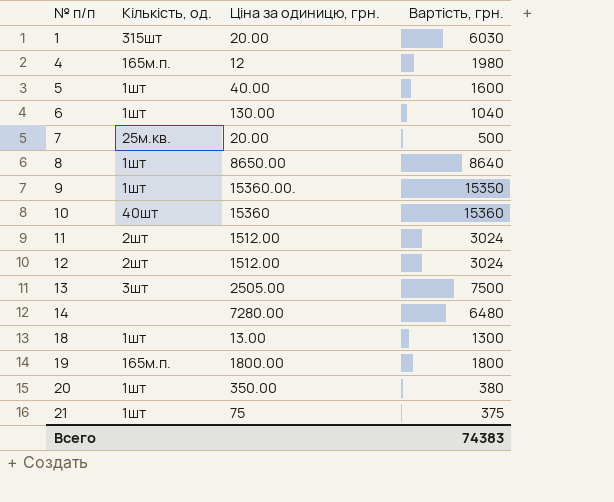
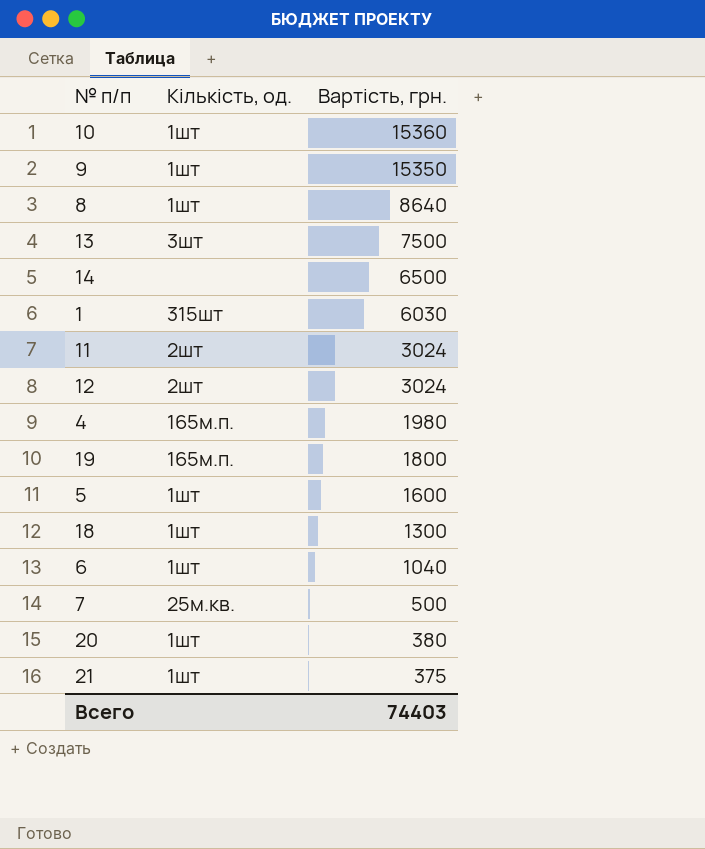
row order: № п/п ascending -> Вартість, грн. descending
column Ціна за одиницю, грн. | position: 3 -> none
10 | Кількість, од.: 40шт -> 1шт
14 | Вартість, грн.: 6480 -> 6500
Всего | Вартість, грн.: 74383 -> 74403

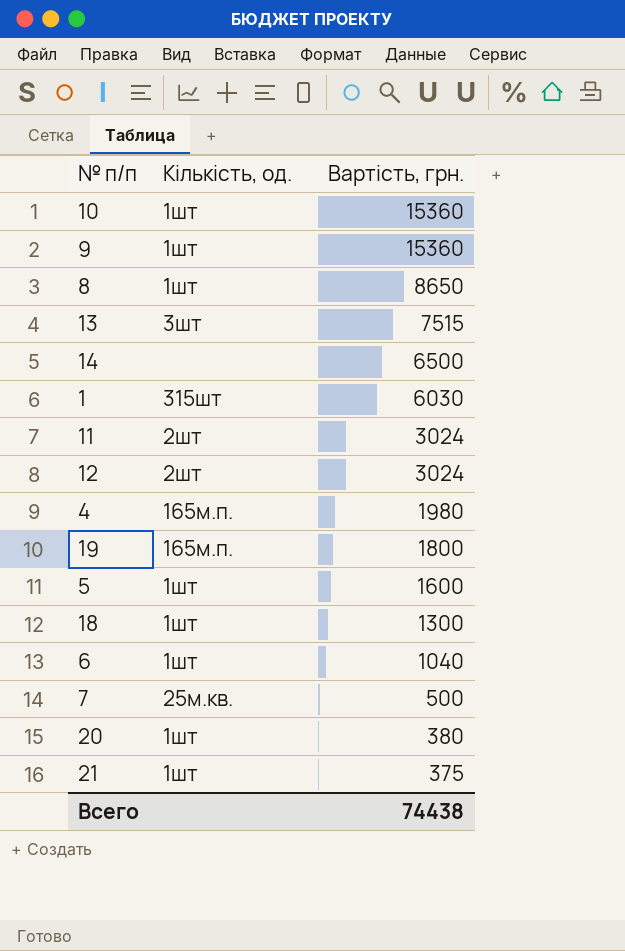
9 | Вартість, грн.: 15350 -> 15360
8 | Вартість, грн.: 8640 -> 8650
13 | Вартість, грн.: 7500 -> 7515
Всего | Вартість, грн.: 74403 -> 74438

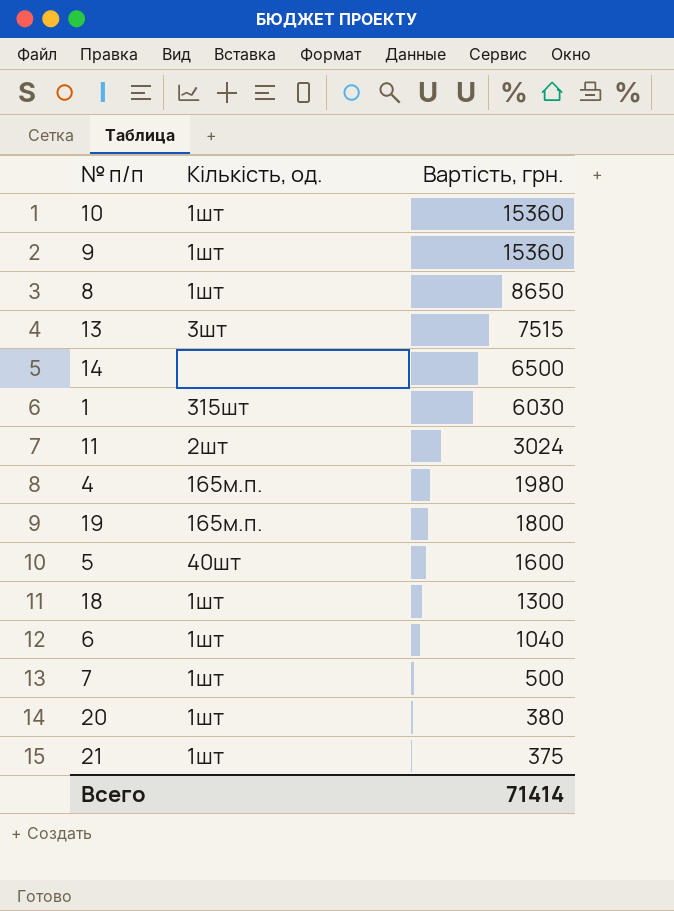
row 12: 2шт | 3024 -> none
5 | Кількість, од.: 1шт -> 40шт
7 | Кількість, од.: 25м.кв. -> 1шт
Всего | Вартість, грн.: 74438 -> 71414

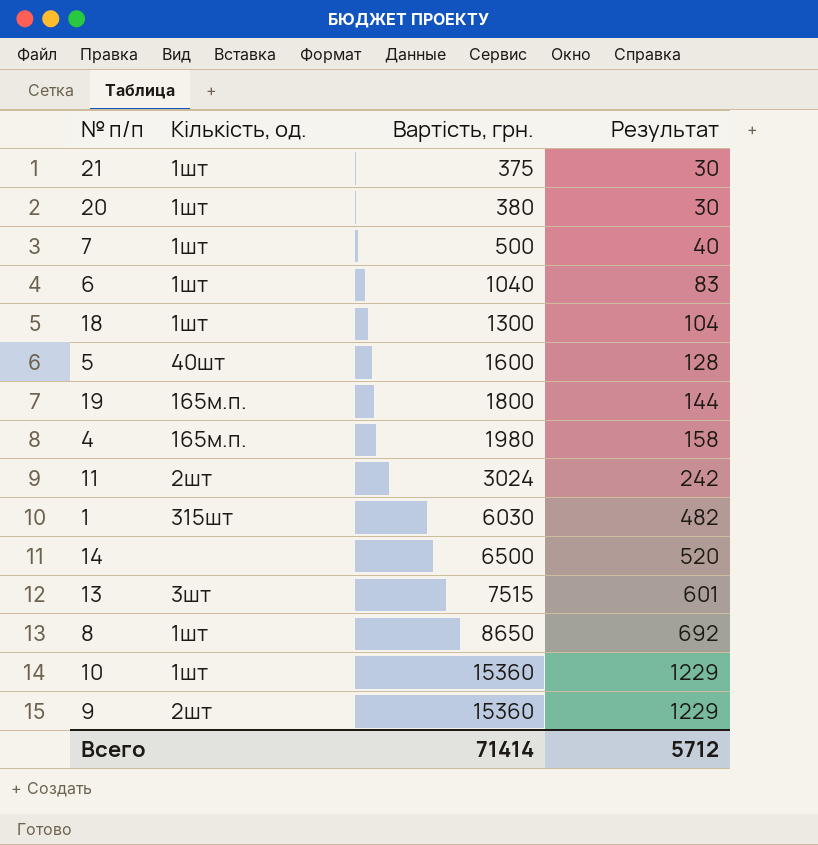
row order: Вартість, грн. descending -> Вартість, грн. ascending
column Результат | formula: none -> [Вартість, грн.] * 0,08
9 | Кількість, од.: 1шт -> 2шт

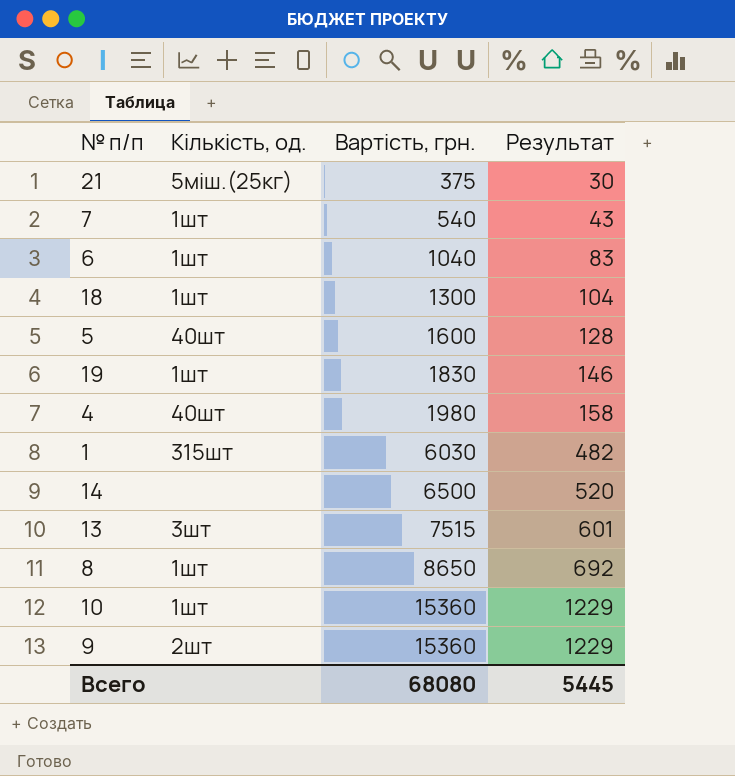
row 20: 1шт | 380 | 30 -> none
row 11: 2шт | 3024 | 242 -> none
21 | Кількість, од.: 1шт -> 5міш.(25кг)
7 | Вартість, грн.: 500 -> 540
7 | Результат: 40 -> 43
19 | Кількість, од.: 165м.п. -> 1шт
19 | Вартість, грн.: 1800 -> 1830
19 | Результат: 144 -> 146
4 | Кількість, од.: 165м.п. -> 40шт
Всего | Вартість, грн.: 71414 -> 68080
Всего | Результат: 5712 -> 5445

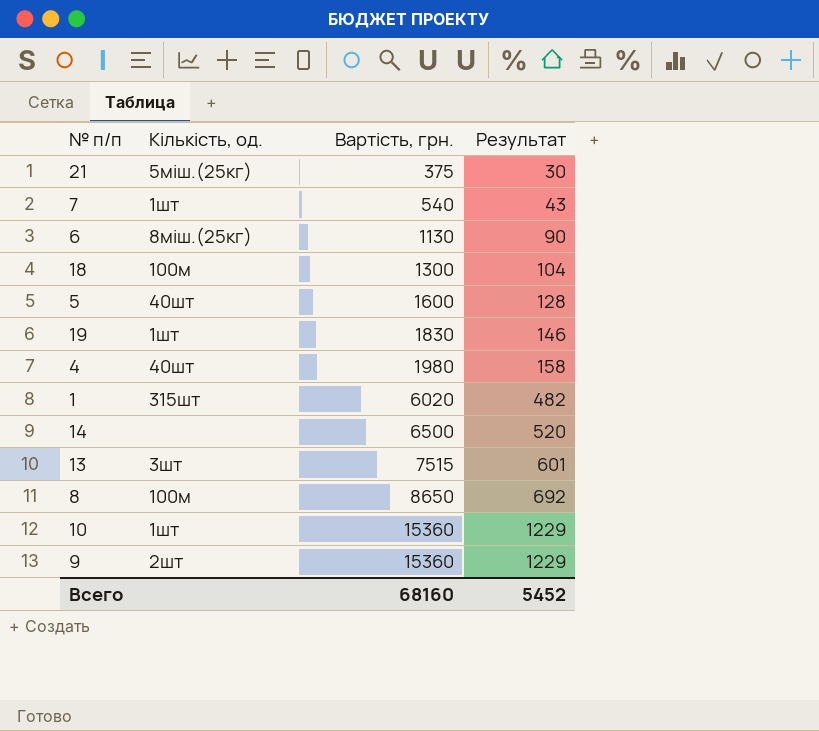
6 | Кількість, од.: 1шт -> 8міш.(25кг)
6 | Вартість, грн.: 1040 -> 1130
6 | Результат: 83 -> 90
18 | Кількість, од.: 1шт -> 100м
1 | Вартість, грн.: 6030 -> 6020
8 | Кількість, од.: 1шт -> 100м
Всего | Вартість, грн.: 68080 -> 68160
Всего | Результат: 5445 -> 5452

